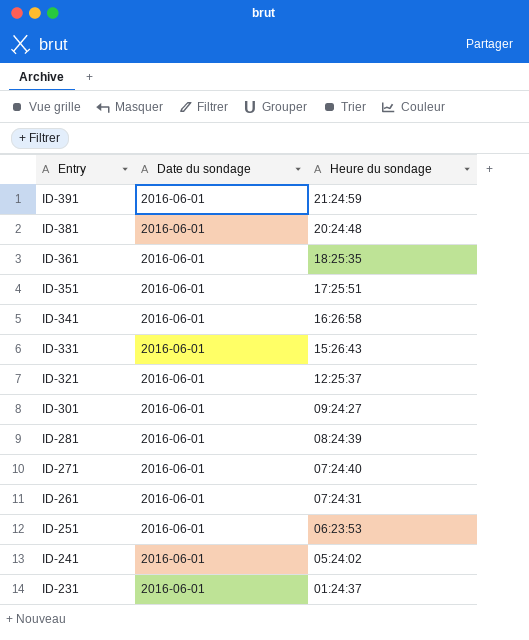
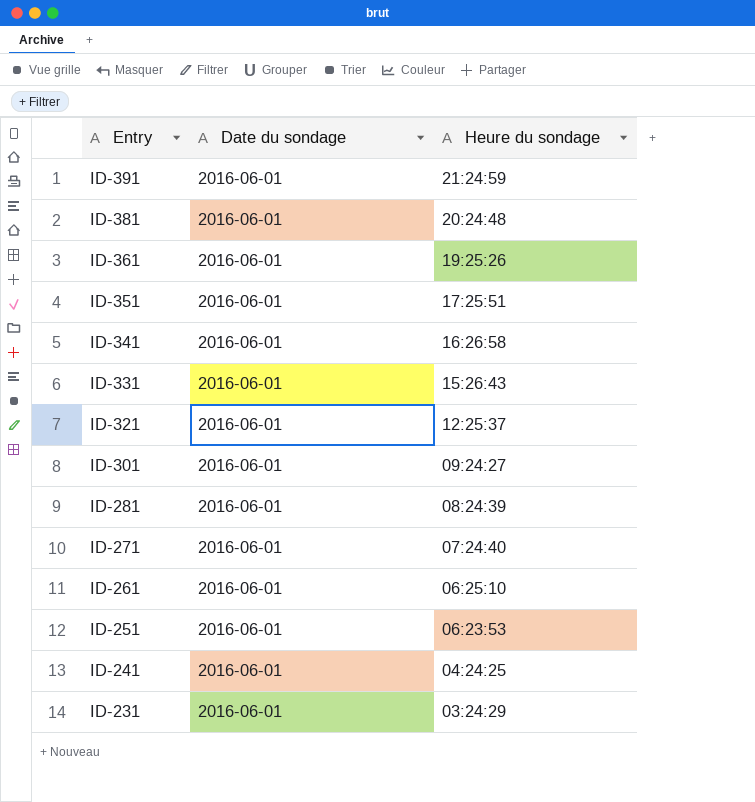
ID-361 | Heure du sondage: 18:25:35 -> 19:25:26
ID-261 | Heure du sondage: 07:24:31 -> 06:25:10
ID-241 | Heure du sondage: 05:24:02 -> 04:24:25
ID-231 | Heure du sondage: 01:24:37 -> 03:24:29

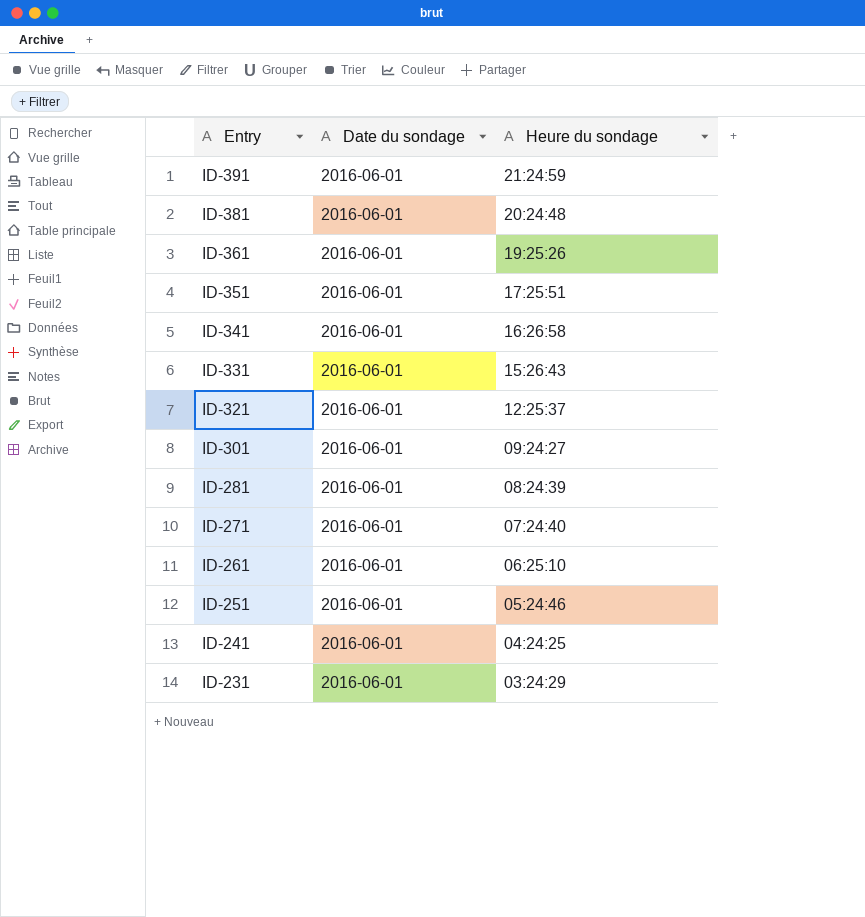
ID-251 | Heure du sondage: 06:23:53 -> 05:24:46

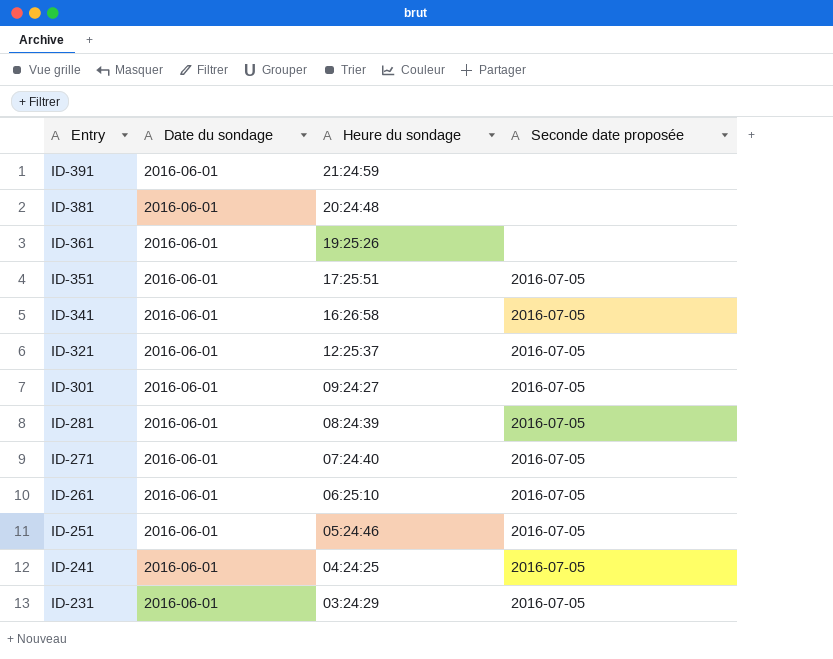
column Seconde date proposée | position: none -> 4
row ID-331: 2016-06-01 | 15:26:43 -> none

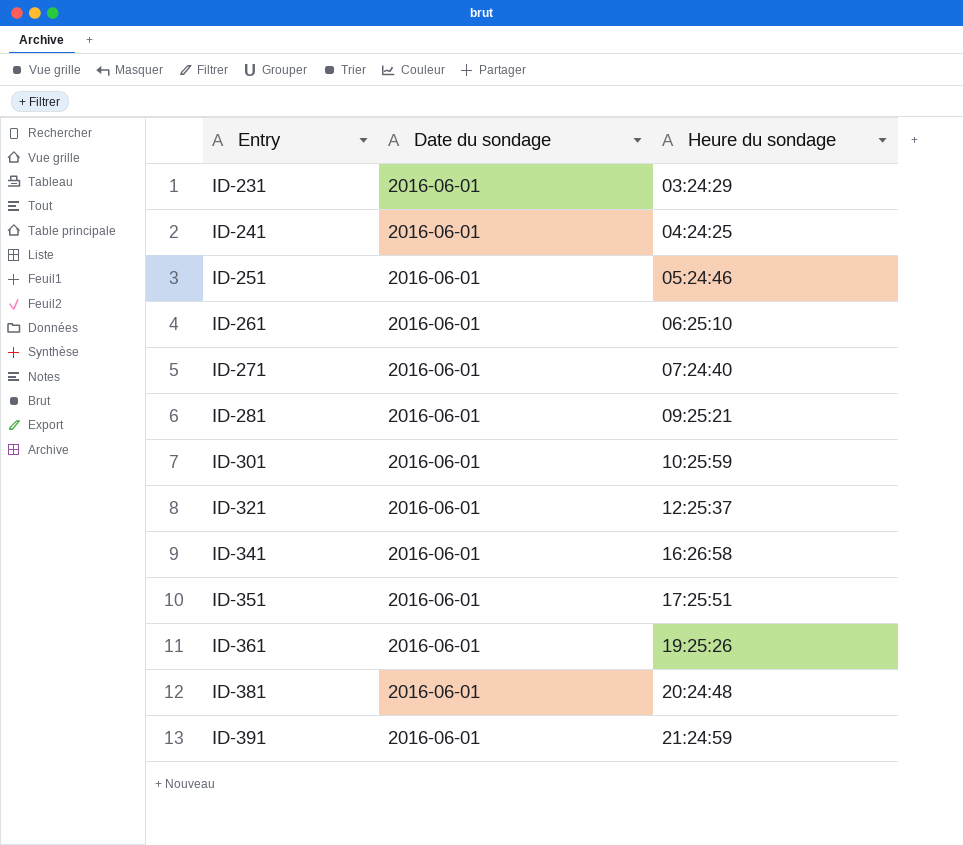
row order: Entry descending -> Entry ascending
column Seconde date proposée | position: 4 -> none
ID-281 | Heure du sondage: 08:24:39 -> 09:25:21
ID-301 | Heure du sondage: 09:24:27 -> 10:25:59

